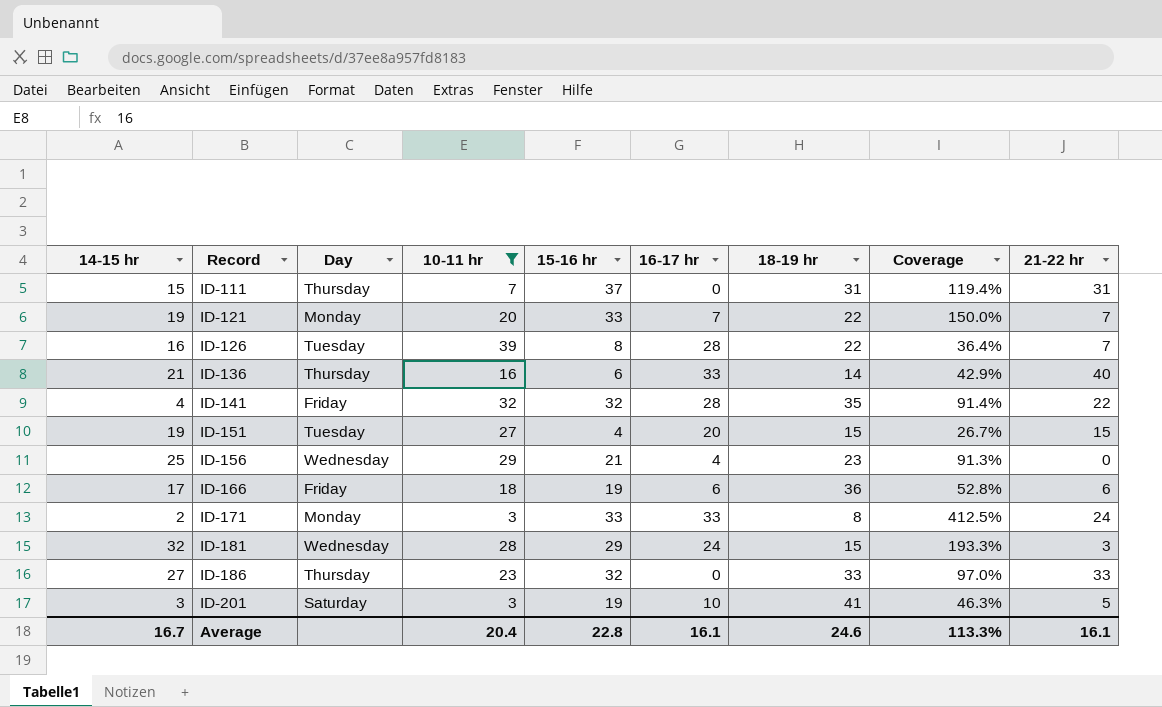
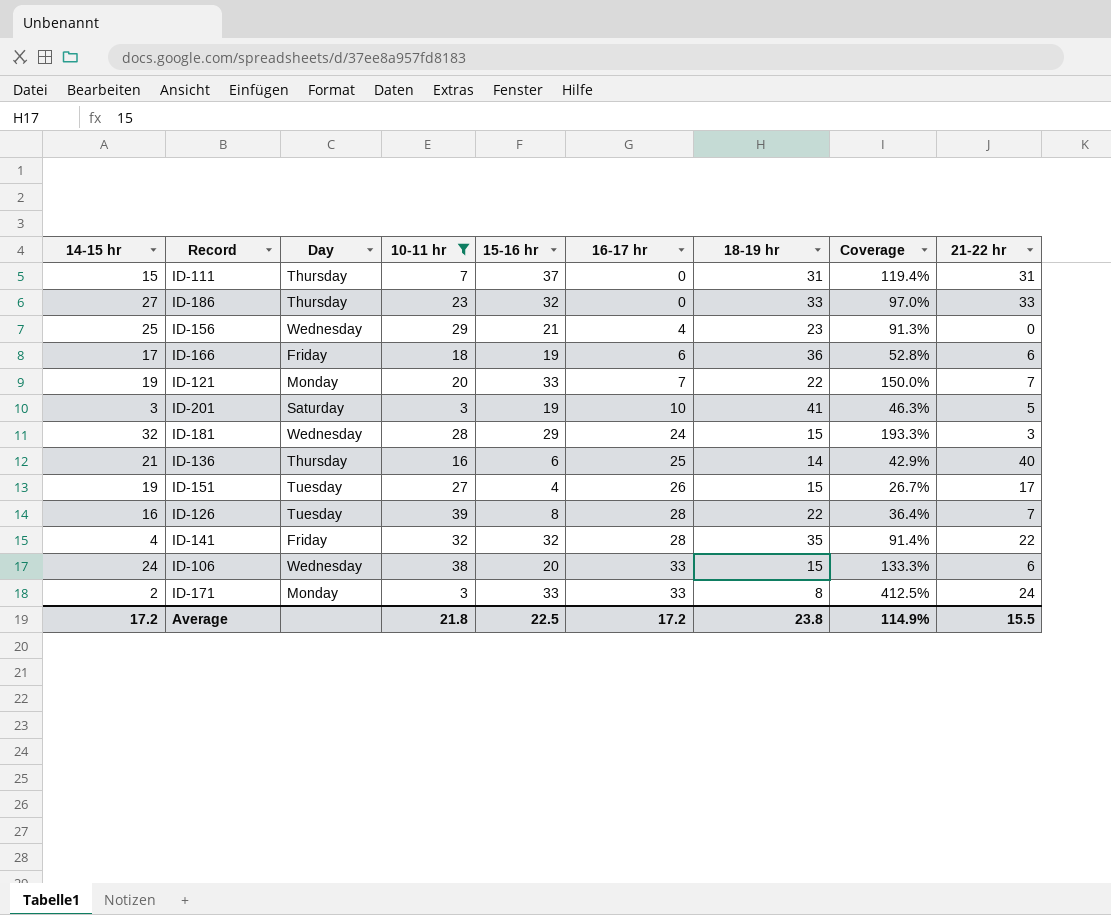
row order: Record ascending -> 16-17 hr ascending
ID-136 | 16-17 hr: 33 -> 25
ID-151 | 16-17 hr: 20 -> 26
ID-151 | 21-22 hr: 15 -> 17
row ID-106: none -> 24 | Wednesday | 38 | 20 | 33 | 15 | 133.3% | 6
Average | 14-15 hr: 16.7 -> 17.2
Average | 10-11 hr: 20.4 -> 21.8
Average | 15-16 hr: 22.8 -> 22.5
Average | 16-17 hr: 16.1 -> 17.2
Average | 18-19 hr: 24.6 -> 23.8
Average | Coverage: 113.3% -> 114.9%
Average | 21-22 hr: 16.1 -> 15.5

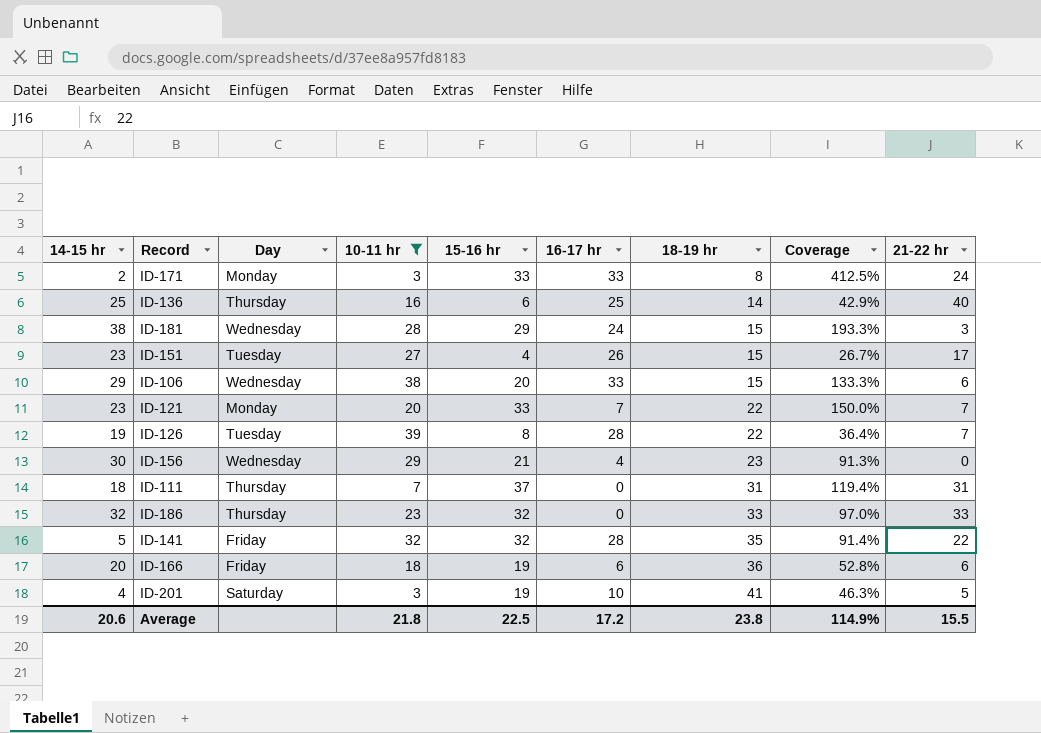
row order: 16-17 hr ascending -> 18-19 hr ascending
ID-136 | 14-15 hr: 21 -> 25
ID-181 | 14-15 hr: 32 -> 38
ID-151 | 14-15 hr: 19 -> 23
ID-106 | 14-15 hr: 24 -> 29
ID-121 | 14-15 hr: 19 -> 23
ID-126 | 14-15 hr: 16 -> 19
ID-156 | 14-15 hr: 25 -> 30
ID-111 | 14-15 hr: 15 -> 18
ID-186 | 14-15 hr: 27 -> 32
ID-141 | 14-15 hr: 4 -> 5
ID-166 | 14-15 hr: 17 -> 20
ID-201 | 14-15 hr: 3 -> 4
Average | 14-15 hr: 17.2 -> 20.6

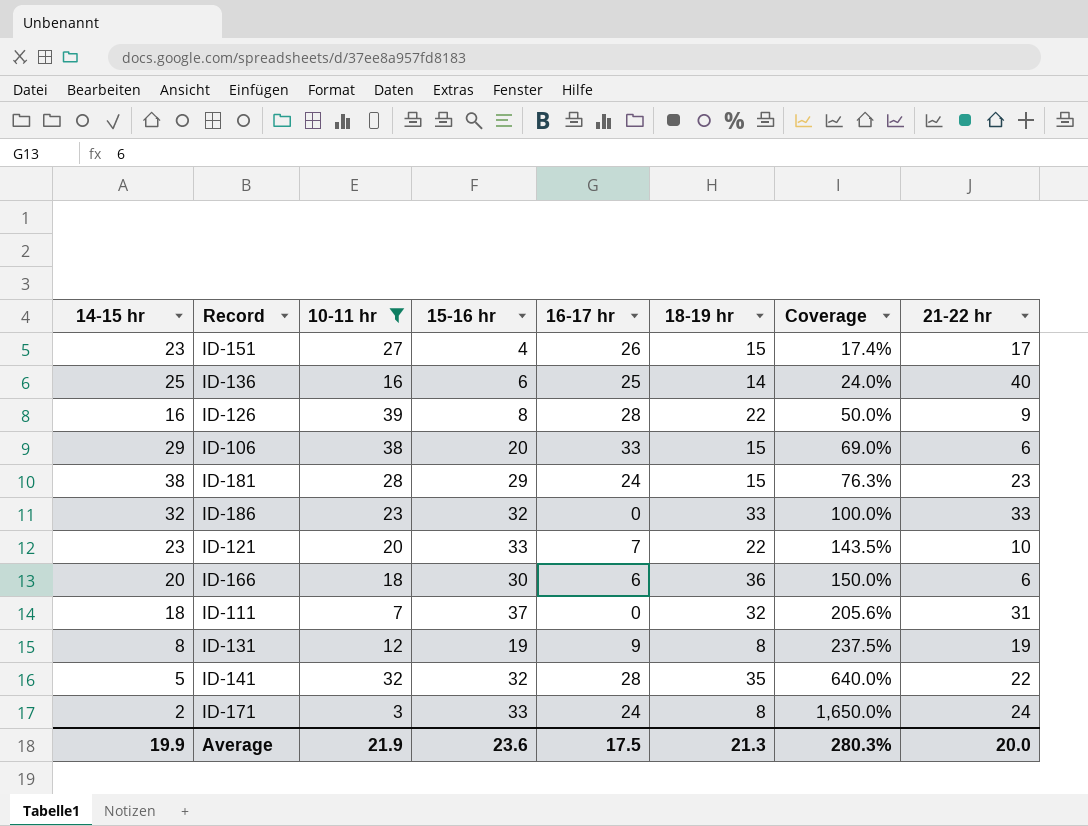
row order: 18-19 hr ascending -> Coverage ascending
column Day | position: 3 -> none
column Coverage | formula: [15-16 hr] / [18-19 hr] -> [15-16 hr] / [14-15 hr]
row ID-156: 30 | Wednesday | 29 | 21 | 4 | 23 | 91.3% | 0 -> none
row ID-201: 4 | Saturday | 3 | 19 | 10 | 41 | 46.3% | 5 -> none
ID-126 | 14-15 hr: 19 -> 16
ID-126 | 21-22 hr: 7 -> 9
ID-181 | 21-22 hr: 3 -> 23
ID-121 | 21-22 hr: 7 -> 10
ID-166 | 15-16 hr: 19 -> 30
ID-111 | 18-19 hr: 31 -> 32
row ID-131: none -> 8 | 12 | 19 | 9 | 8 | 237.5% | 19
ID-171 | 16-17 hr: 33 -> 24
Average | 14-15 hr: 20.6 -> 19.9
Average | 10-11 hr: 21.8 -> 21.9
Average | 15-16 hr: 22.5 -> 23.6
Average | 16-17 hr: 17.2 -> 17.5
Average | 18-19 hr: 23.8 -> 21.3
Average | Coverage: 114.9% -> 280.3%
Average | 21-22 hr: 15.5 -> 20.0

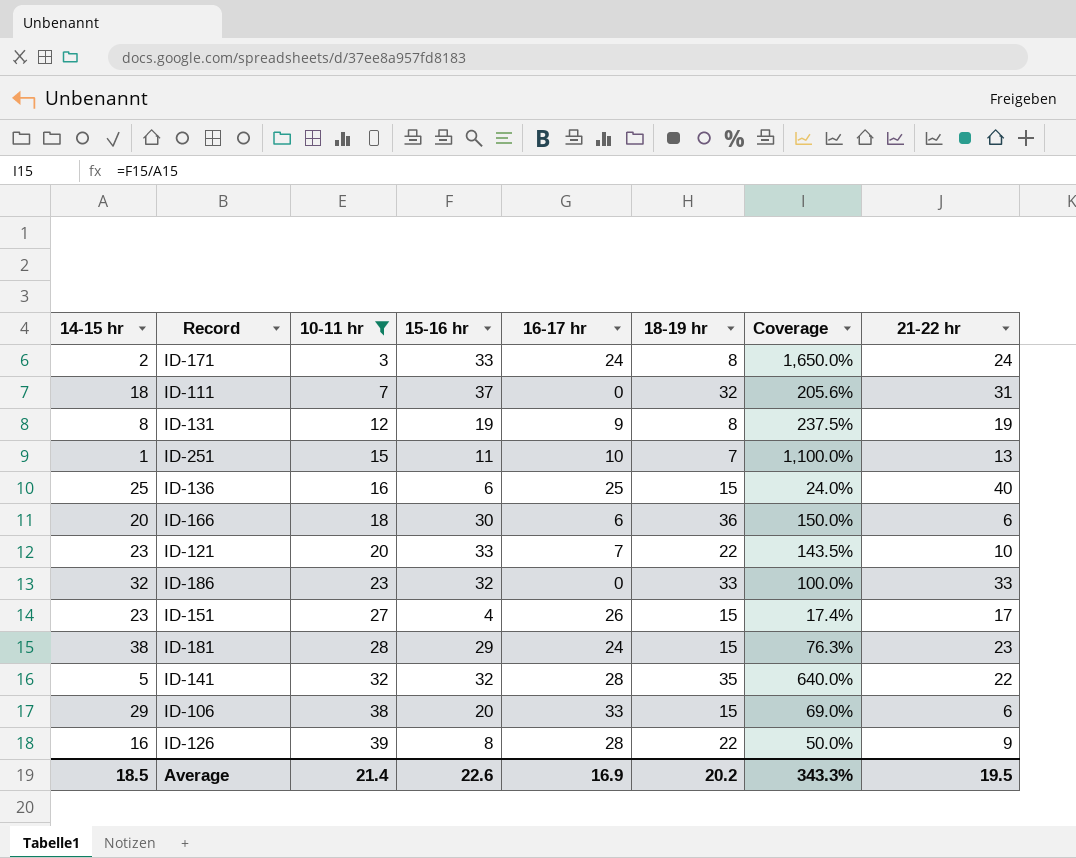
row order: Coverage ascending -> 10-11 hr ascending
row ID-251: none -> 1 | 15 | 11 | 10 | 7 | 1,100.0% | 13
ID-136 | 18-19 hr: 14 -> 15
Average | 14-15 hr: 19.9 -> 18.5
Average | 10-11 hr: 21.9 -> 21.4
Average | 15-16 hr: 23.6 -> 22.6
Average | 16-17 hr: 17.5 -> 16.9
Average | 18-19 hr: 21.3 -> 20.2
Average | Coverage: 280.3% -> 343.3%
Average | 21-22 hr: 20.0 -> 19.5

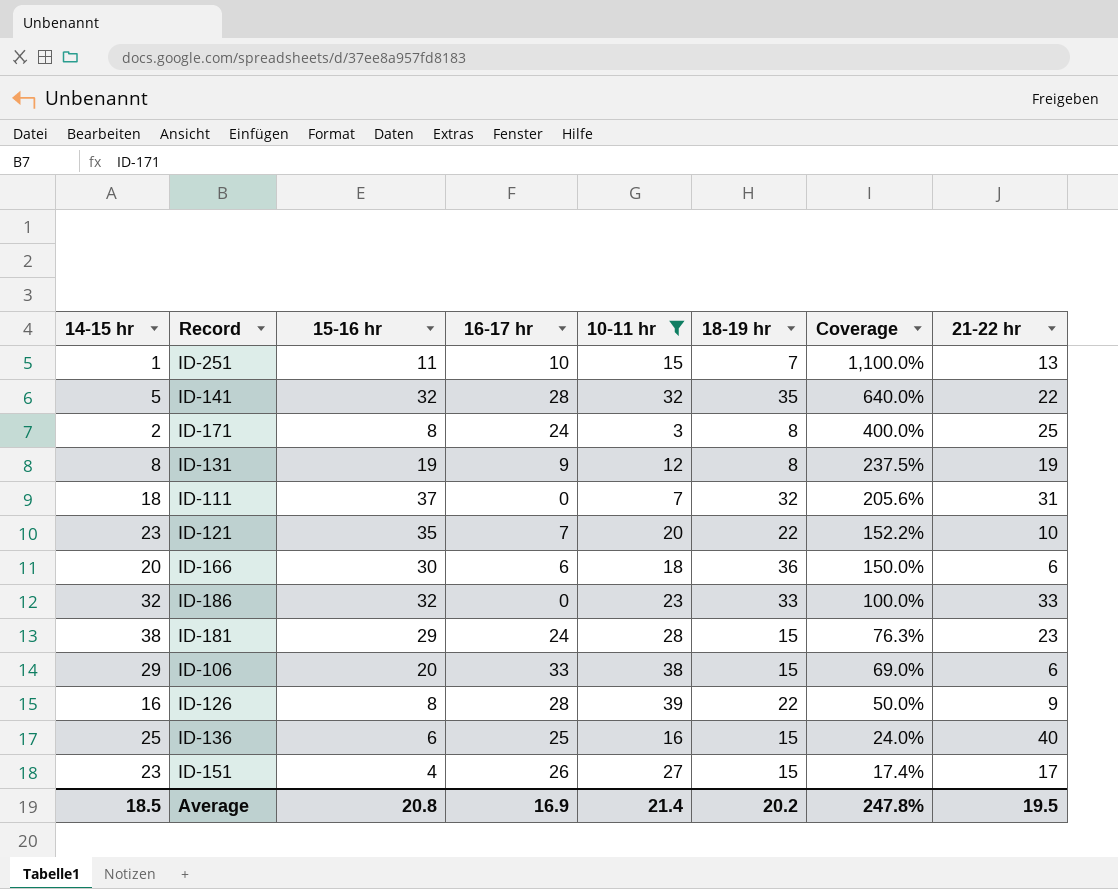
row order: 10-11 hr ascending -> Coverage descending
column 10-11 hr | position: 3 -> 5
ID-171 | 15-16 hr: 33 -> 8
ID-171 | Coverage: 1,650.0% -> 400.0%
ID-171 | 21-22 hr: 24 -> 25
ID-121 | 15-16 hr: 33 -> 35
ID-121 | Coverage: 143.5% -> 152.2%
Average | 15-16 hr: 22.6 -> 20.8
Average | Coverage: 343.3% -> 247.8%

